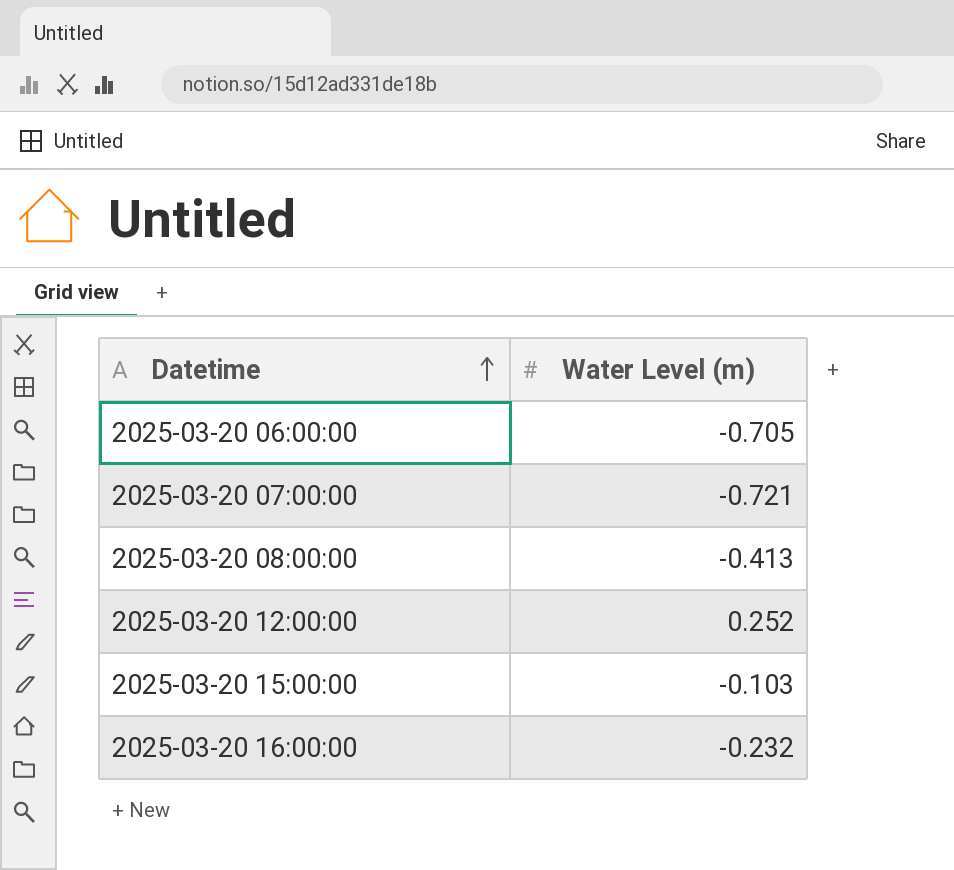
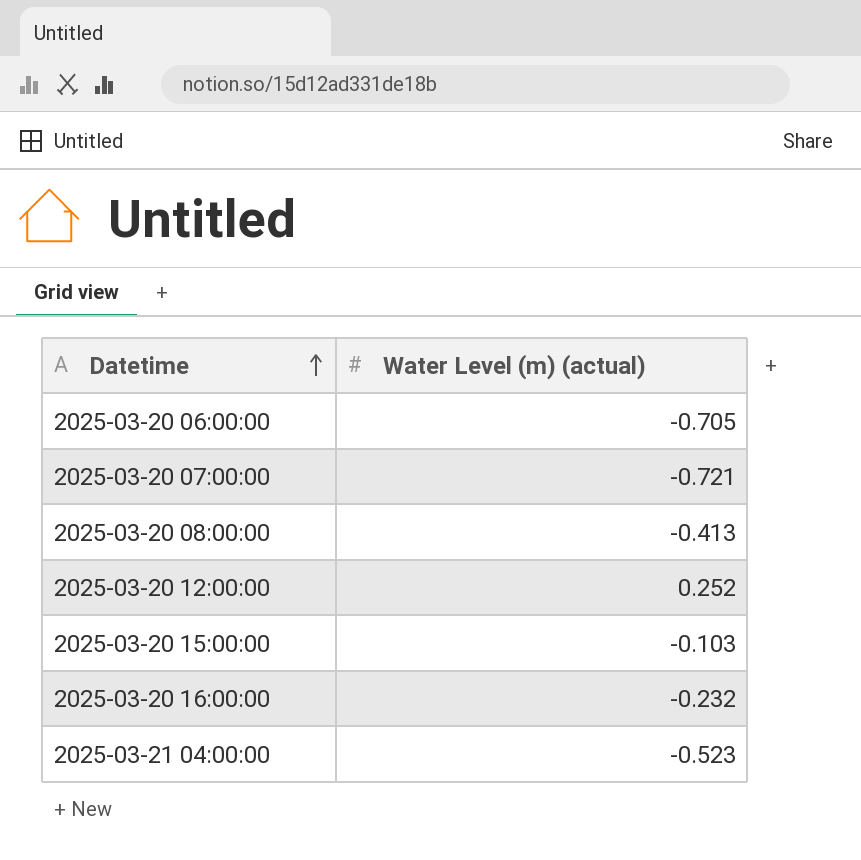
column name: Water Level (m) -> Water Level (m) (actual)
row 2025-03-21 04:00:00: none -> -0.523

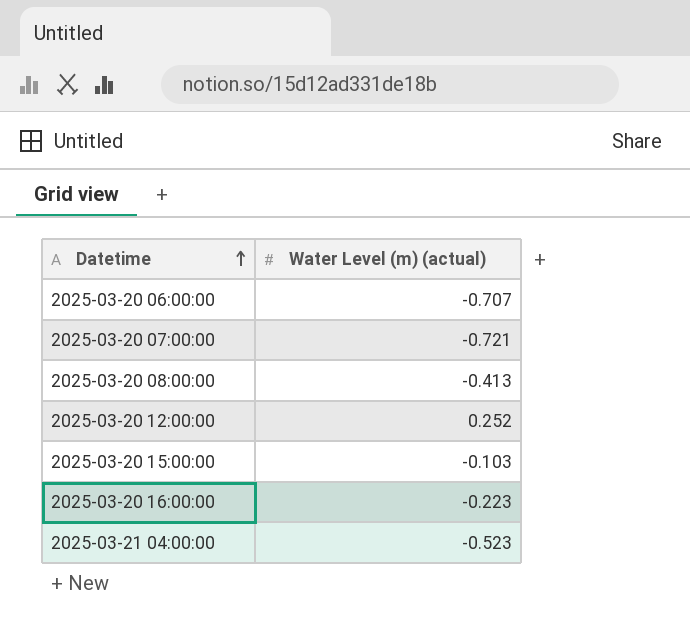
2025-03-20 06:00:00 | Water Level (m) (actual): -0.705 -> -0.707
2025-03-20 16:00:00 | Water Level (m) (actual): -0.232 -> -0.223

